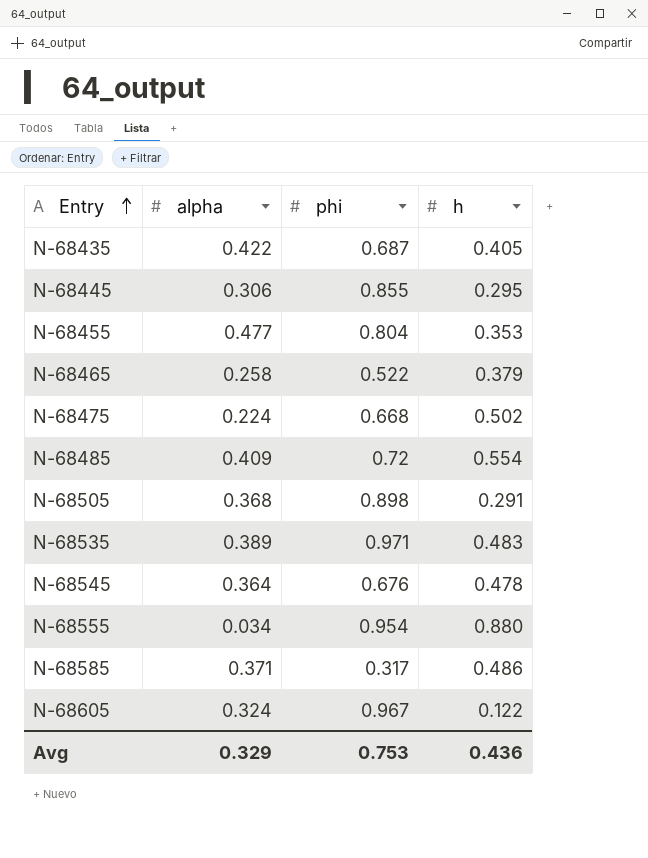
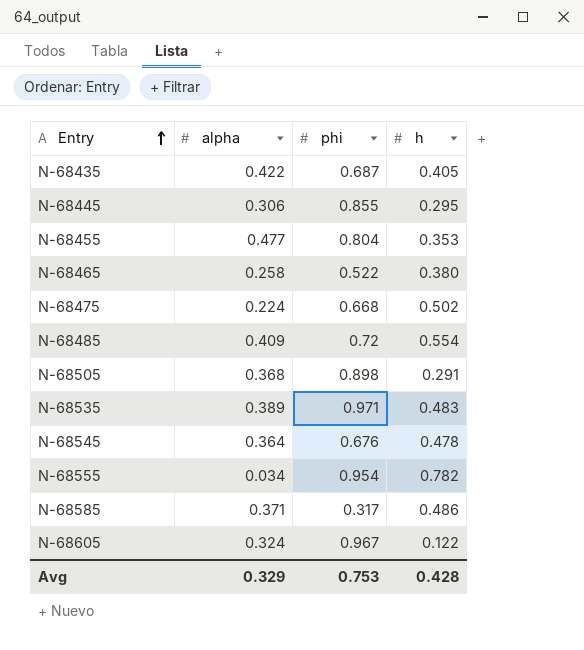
N-68465 | h: 0.379 -> 0.380
N-68555 | h: 0.880 -> 0.782
Avg | h: 0.436 -> 0.428

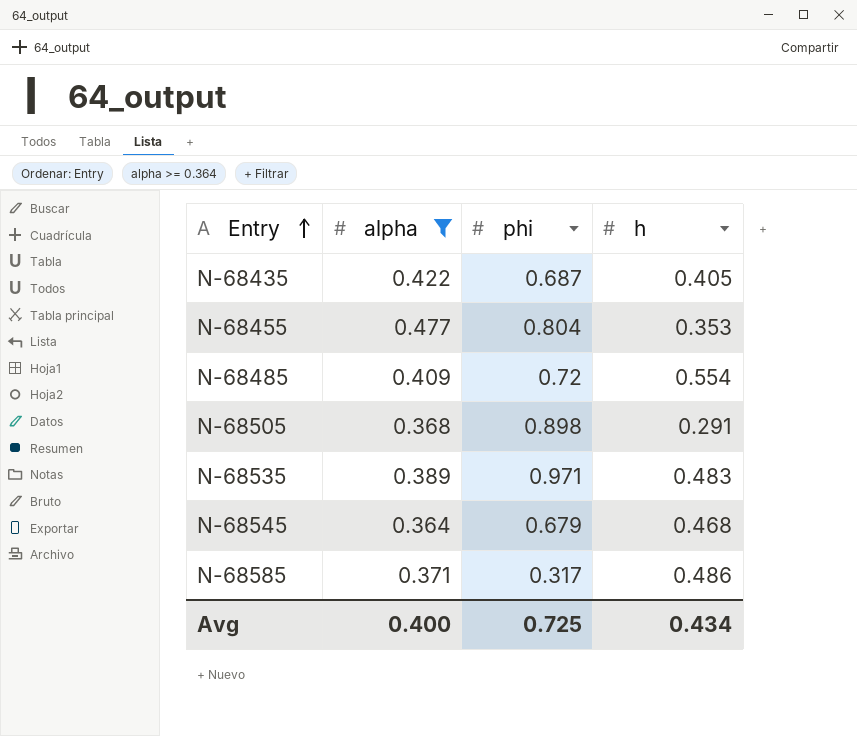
filter: none -> alpha >= 0.364
N-68545 | phi: 0.676 -> 0.679
N-68545 | h: 0.478 -> 0.468
Avg | alpha: 0.329 -> 0.400
Avg | phi: 0.753 -> 0.725
Avg | h: 0.428 -> 0.434

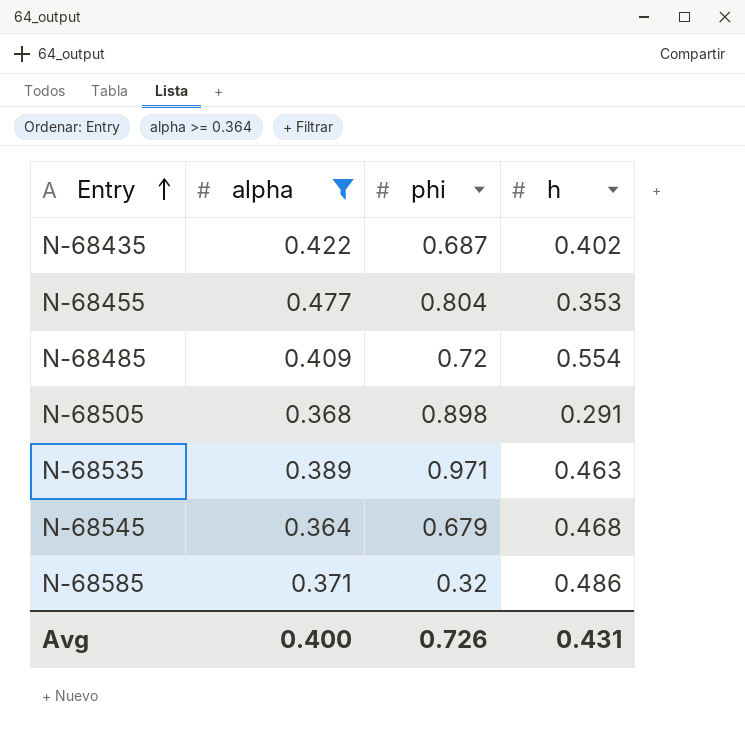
N-68435 | h: 0.405 -> 0.402
N-68535 | h: 0.483 -> 0.463
N-68585 | phi: 0.317 -> 0.32
Avg | phi: 0.725 -> 0.726
Avg | h: 0.434 -> 0.431

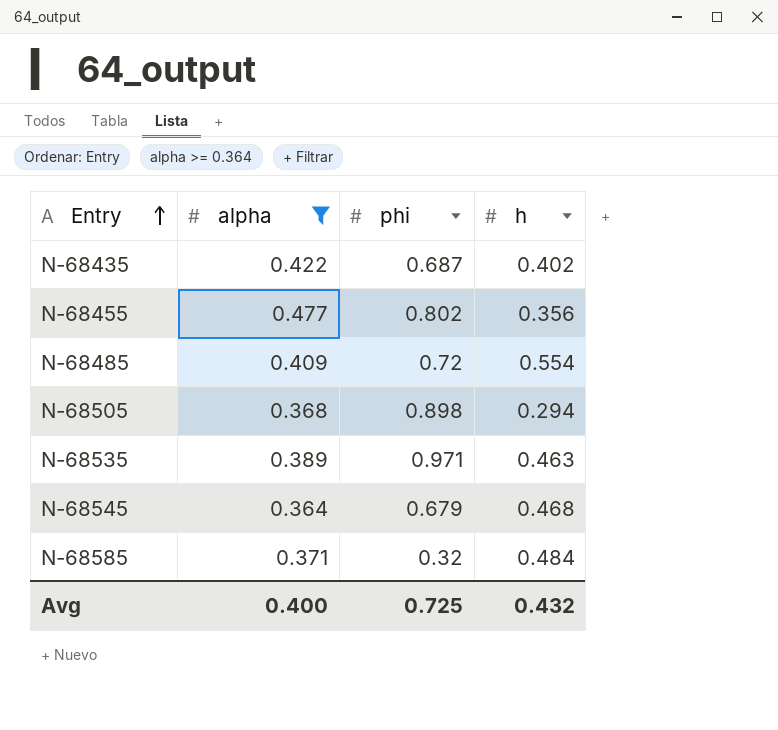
N-68455 | phi: 0.804 -> 0.802
N-68455 | h: 0.353 -> 0.356
N-68505 | h: 0.291 -> 0.294
N-68585 | h: 0.486 -> 0.484
Avg | phi: 0.726 -> 0.725
Avg | h: 0.431 -> 0.432

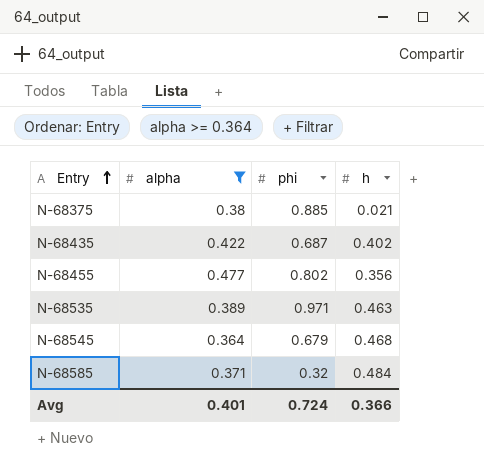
row N-68485: 0.409 | 0.72 | 0.554 -> none
row N-68505: 0.368 | 0.898 | 0.294 -> none
row N-68375: none -> 0.38 | 0.885 | 0.021
Avg | alpha: 0.400 -> 0.401
Avg | phi: 0.725 -> 0.724
Avg | h: 0.432 -> 0.366

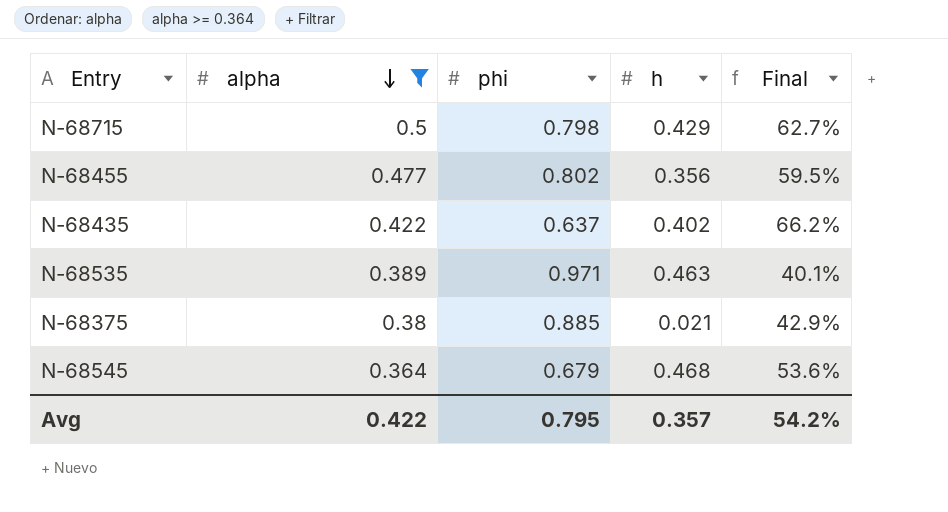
row order: Entry ascending -> alpha descending
column Final | formula: none -> [alpha] / [phi]
row N-68585: 0.371 | 0.32 | 0.484 -> none
row N-68715: none -> 0.5 | 0.798 | 0.429 | 62.7%
N-68435 | phi: 0.687 -> 0.637
Avg | alpha: 0.401 -> 0.422
Avg | phi: 0.724 -> 0.795
Avg | h: 0.366 -> 0.357

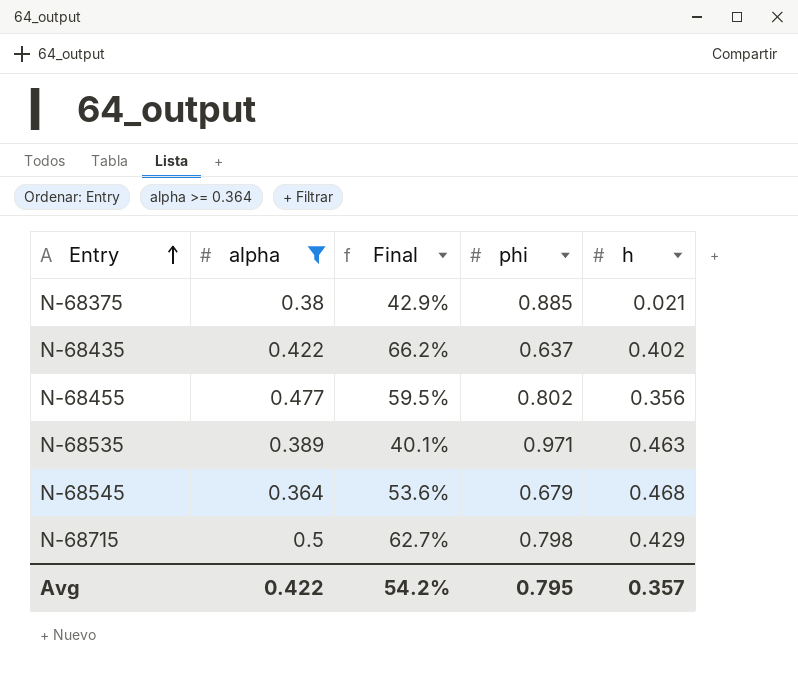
row order: alpha descending -> Entry ascending
column Final | position: 5 -> 3

